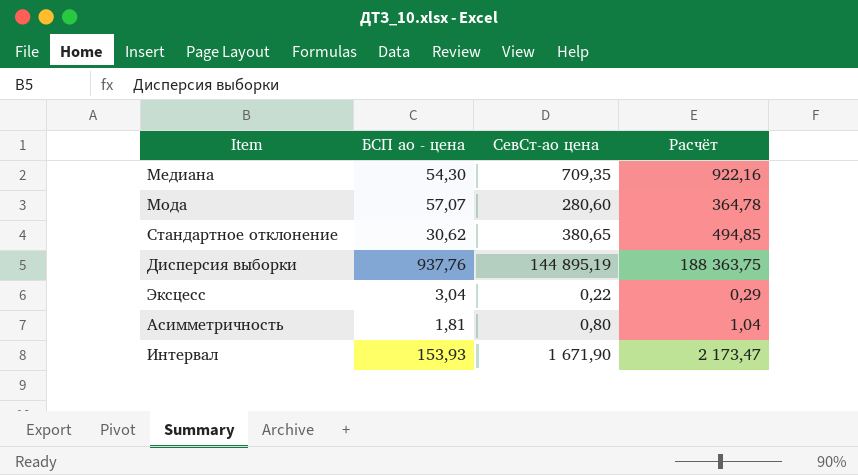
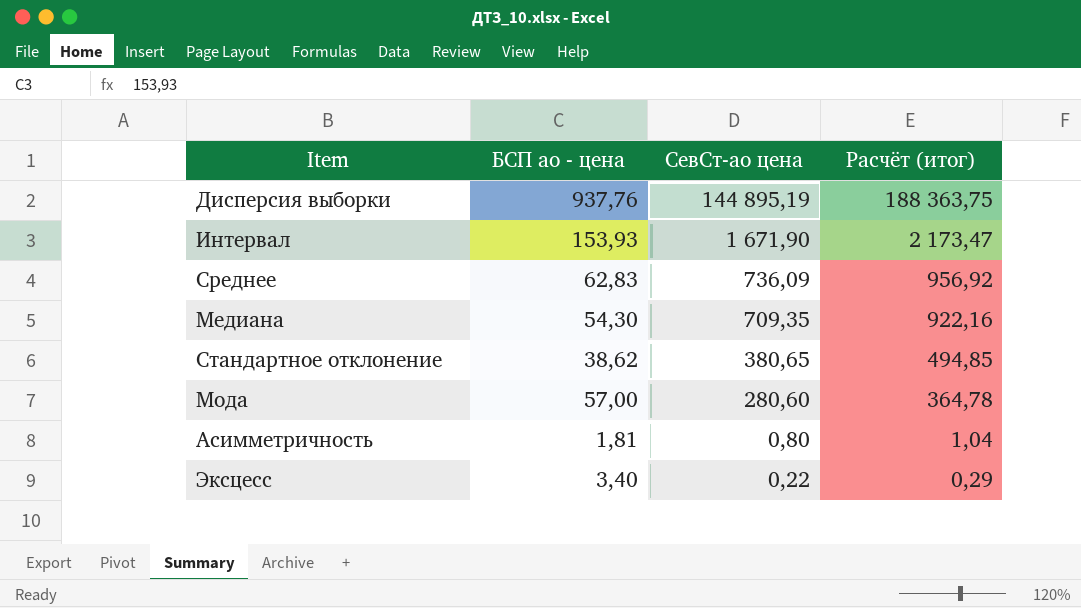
row order: none -> СевСт-ао цена descending
column name: Расчёт -> Расчёт (итог)
row Среднее: none -> 62,83 | 736,09 | 956,92
Стандартное отклонение | БСП ао - цена: 30,62 -> 38,62
Мода | БСП ао - цена: 57,07 -> 57,00
Эксцесс | БСП ао - цена: 3,04 -> 3,40

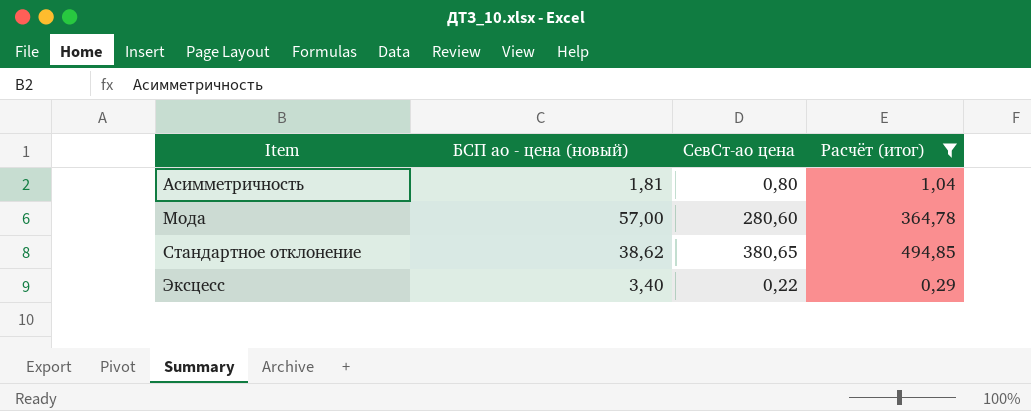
filter: none -> Расчёт (итог) <= 494,85
row order: СевСт-ао цена descending -> Item ascending
column name: БСП ао - цена -> БСП ао - цена (новый)

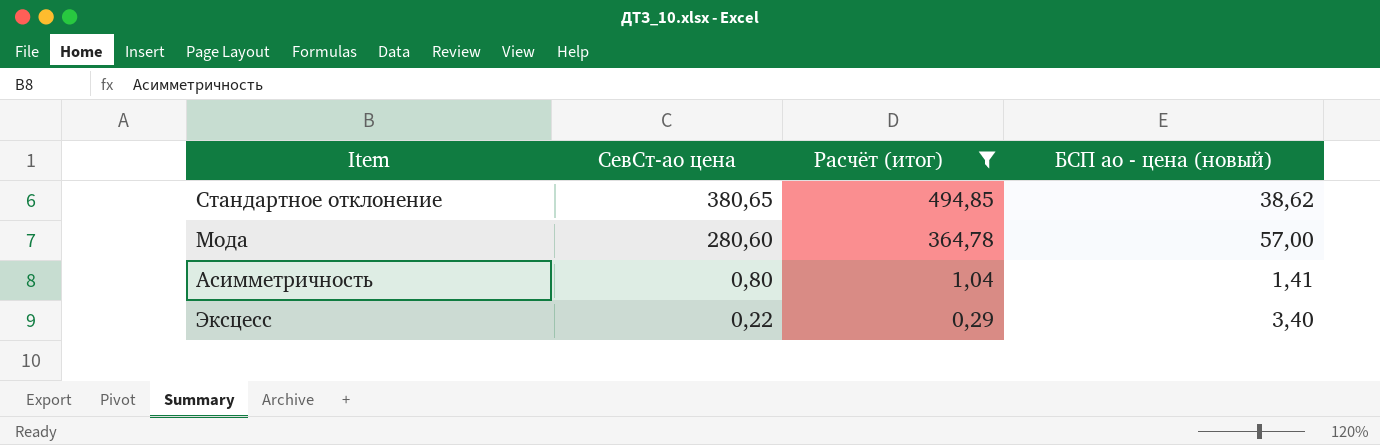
row order: Item ascending -> СевСт-ао цена descending
column БСП ао - цена (новый) | position: 2 -> 4
Асимметричность | БСП ао - цена (новый): 1,81 -> 1,41

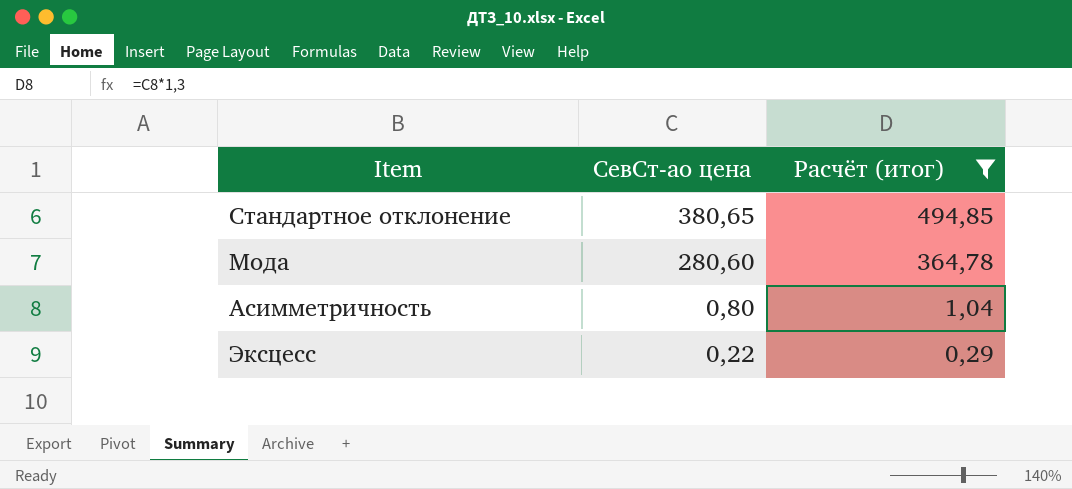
column БСП ао - цена (новый) | position: 4 -> none

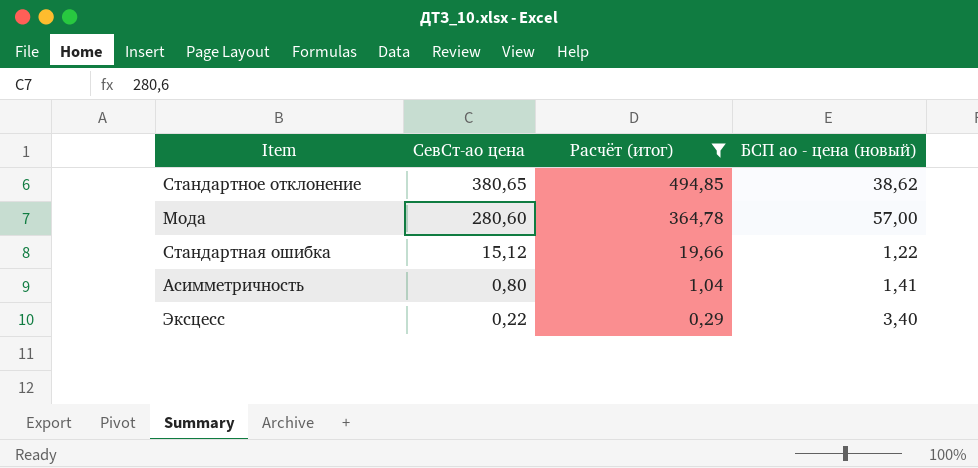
column БСП ао - цена (новый) | position: none -> 4
row Стандартная ошибка: none -> 15,12 | 19,66 | 1,22

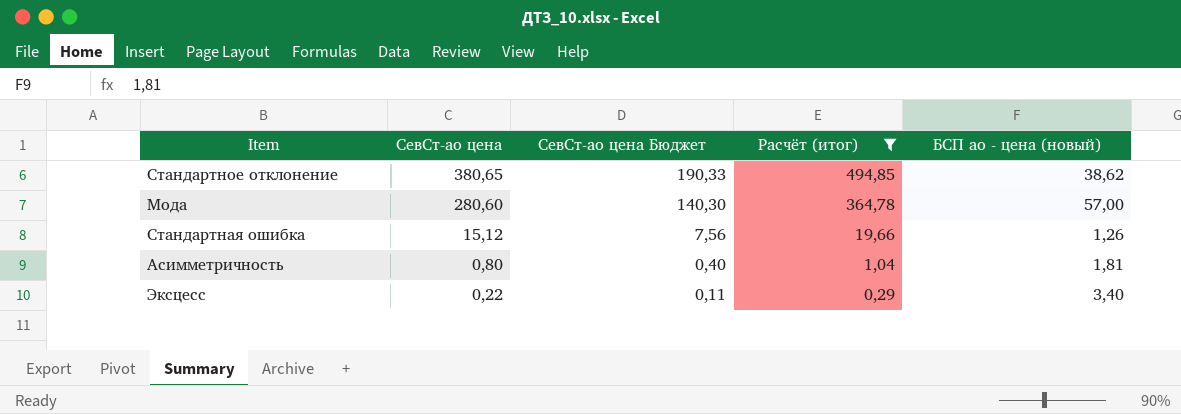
column СевСт-ао цена Бюджет | formula: none -> [СевСт-ао цена] * 0,5
Стандартная ошибка | БСП ао - цена (новый): 1,22 -> 1,26
Асимметричность | БСП ао - цена (новый): 1,41 -> 1,81

